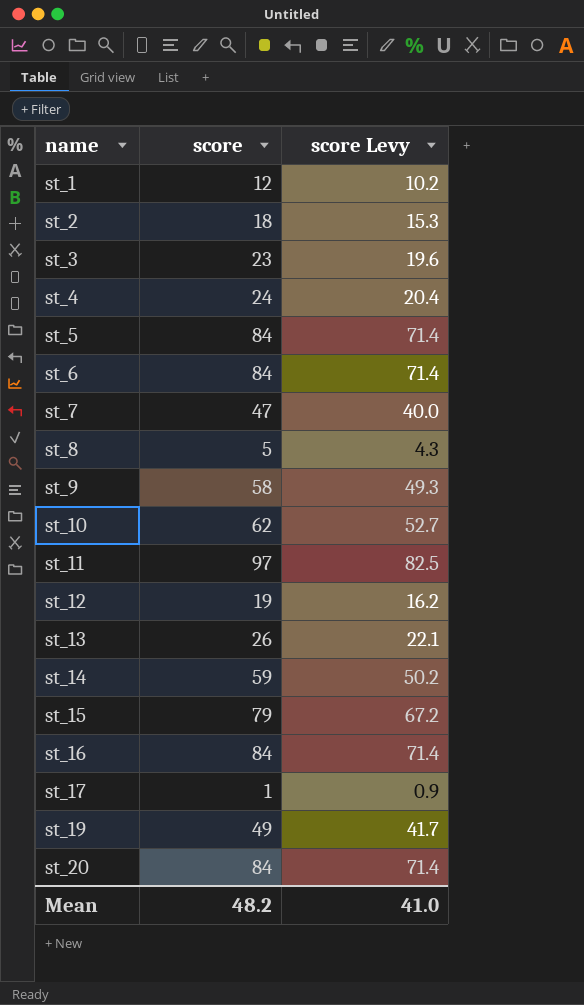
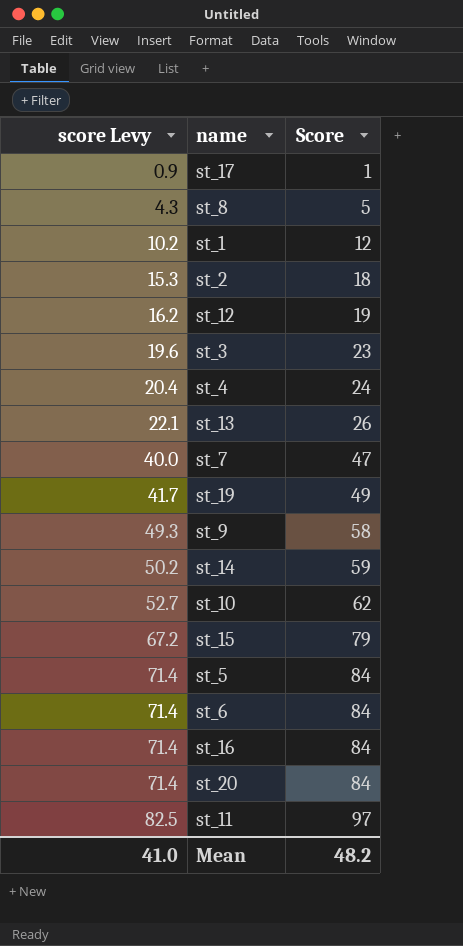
row order: name ascending -> score Levy ascending
column score Levy | position: 3 -> 1
column name: score -> Score

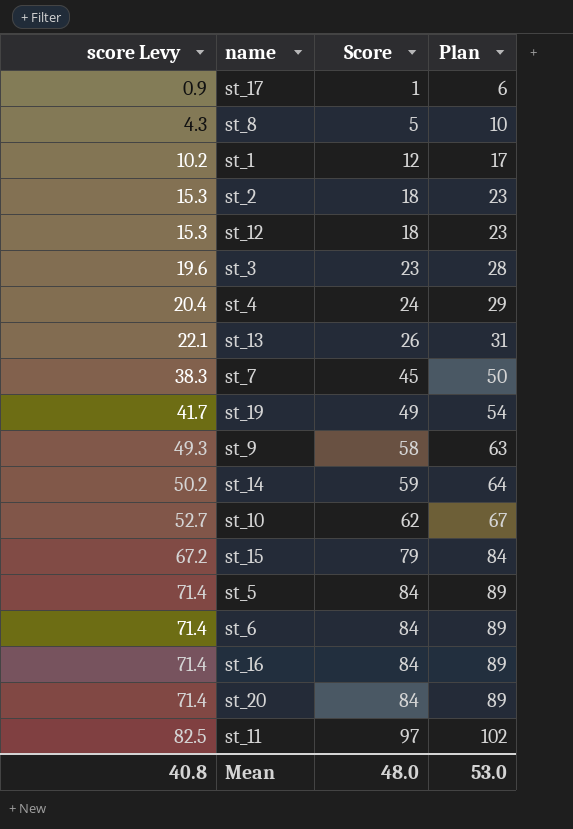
column Plan | formula: none -> [Score] + 5
st_12 | score Levy: 16.2 -> 15.3
st_12 | Score: 19 -> 18
st_7 | score Levy: 40.0 -> 38.3
st_7 | Score: 47 -> 45
Mean | score Levy: 41.0 -> 40.8
Mean | Score: 48.2 -> 48.0

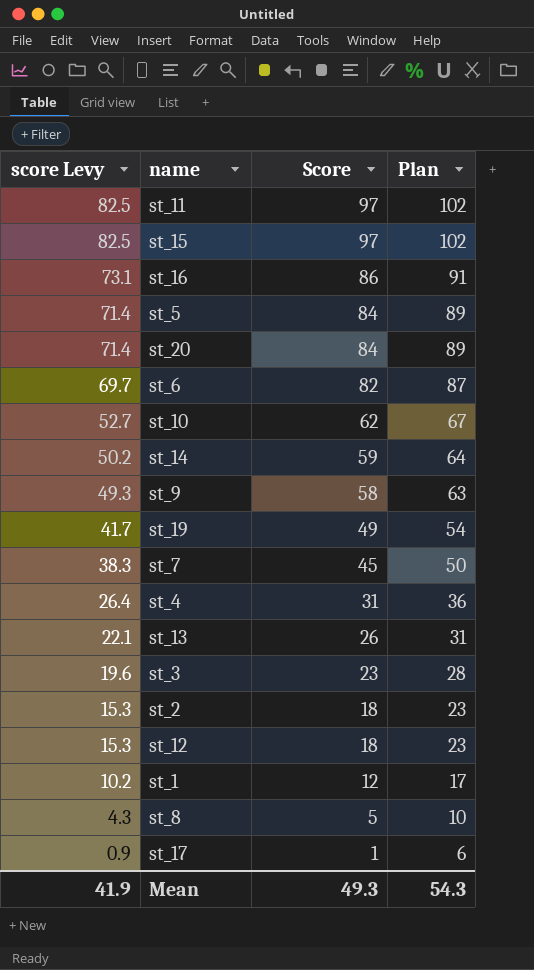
row order: score Levy ascending -> score Levy descending
st_15 | score Levy: 67.2 -> 82.5
st_15 | Score: 79 -> 97
st_15 | Plan: 84 -> 102
st_16 | score Levy: 71.4 -> 73.1
st_16 | Score: 84 -> 86
st_16 | Plan: 89 -> 91
st_6 | score Levy: 71.4 -> 69.7
st_6 | Score: 84 -> 82
st_6 | Plan: 89 -> 87
st_4 | score Levy: 20.4 -> 26.4
st_4 | Score: 24 -> 31
st_4 | Plan: 29 -> 36
Mean | score Levy: 40.8 -> 41.9
Mean | Score: 48.0 -> 49.3
Mean | Plan: 53.0 -> 54.3

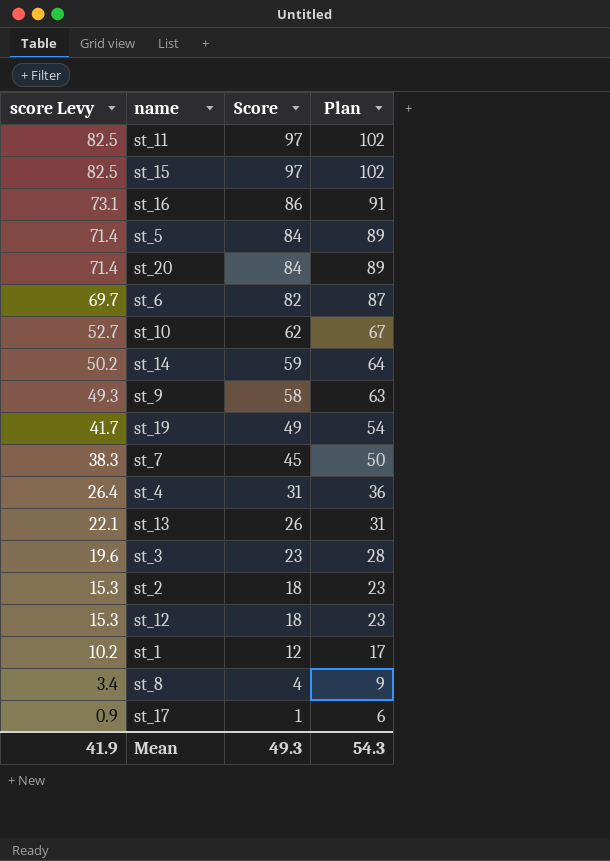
st_8 | score Levy: 4.3 -> 3.4
st_8 | Score: 5 -> 4
st_8 | Plan: 10 -> 9

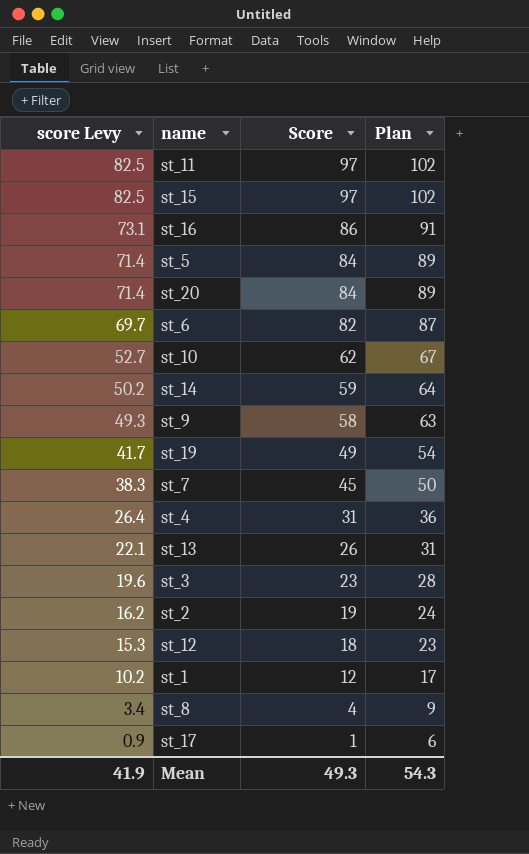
st_2 | score Levy: 15.3 -> 16.2
st_2 | Score: 18 -> 19
st_2 | Plan: 23 -> 24

